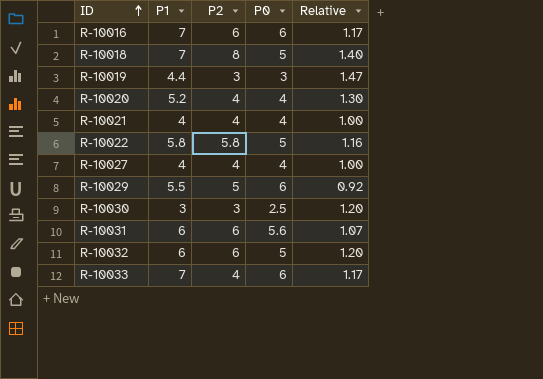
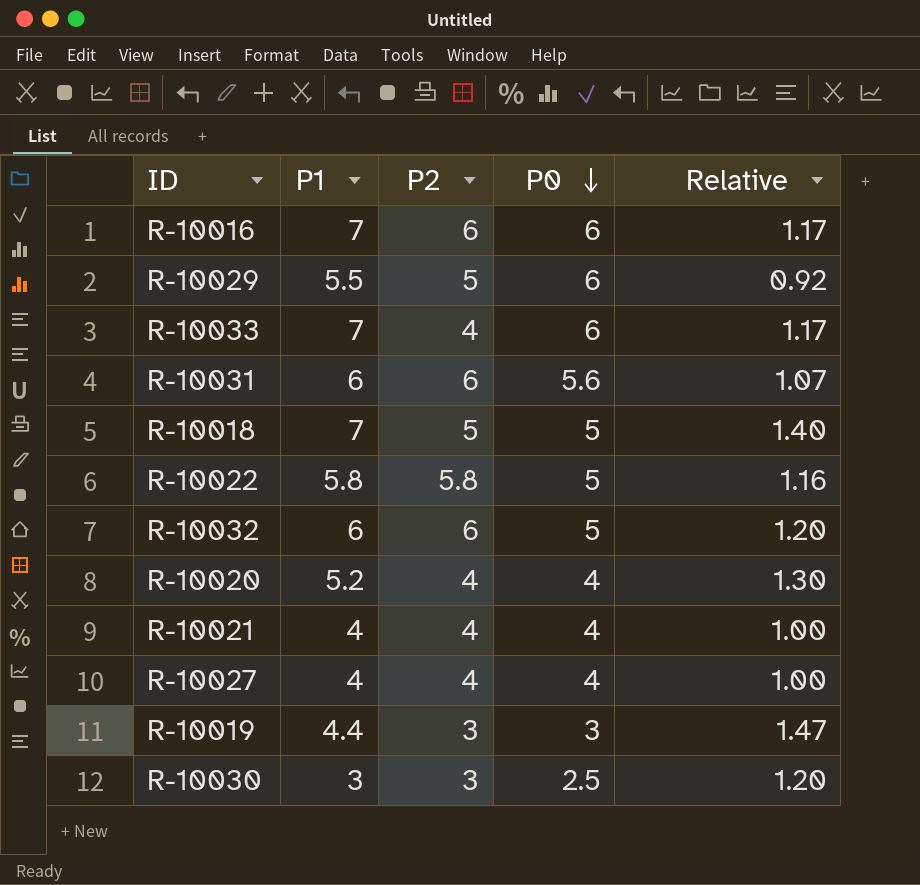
row order: ID ascending -> P0 descending
R-10018 | P2: 8 -> 5

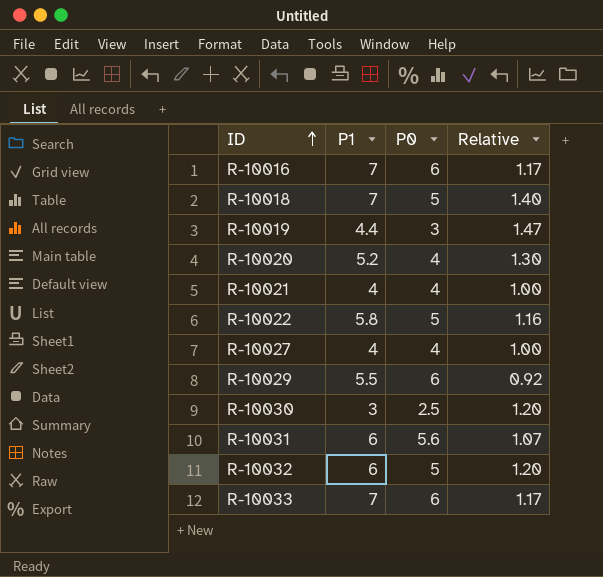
row order: P0 descending -> ID ascending
column P2 | position: 3 -> none

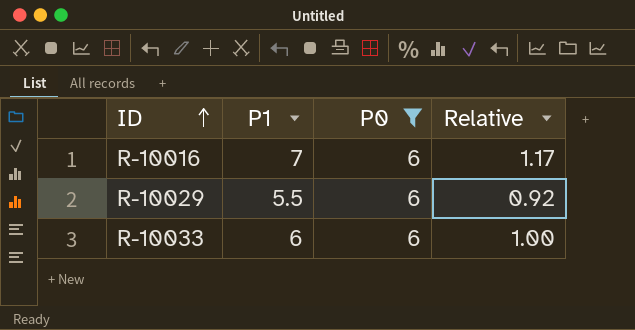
filter: none -> P0 = 6
R-10033 | P1: 7 -> 6
R-10033 | Relative: 1.17 -> 1.00

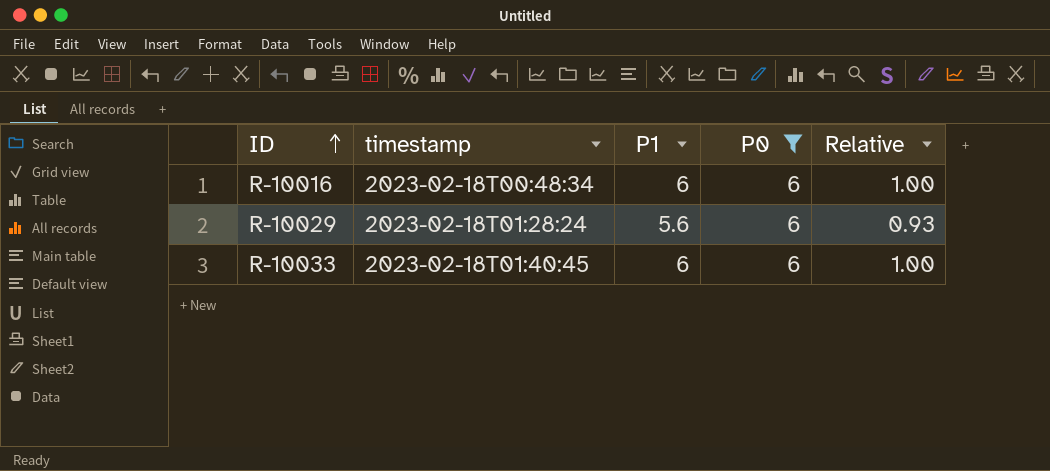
column timestamp | position: none -> 2
R-10016 | P1: 7 -> 6
R-10016 | Relative: 1.17 -> 1.00
R-10029 | P1: 5.5 -> 5.6
R-10029 | Relative: 0.92 -> 0.93

